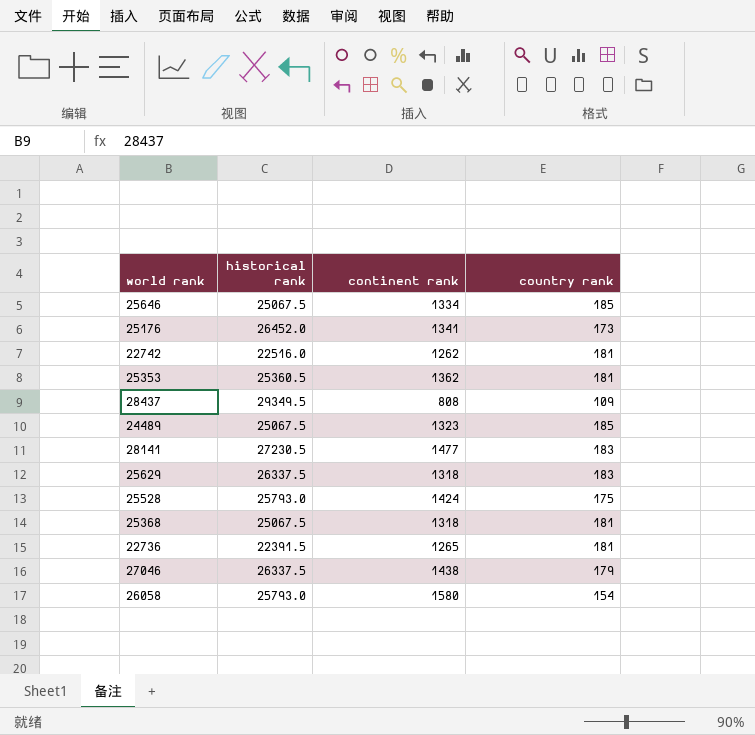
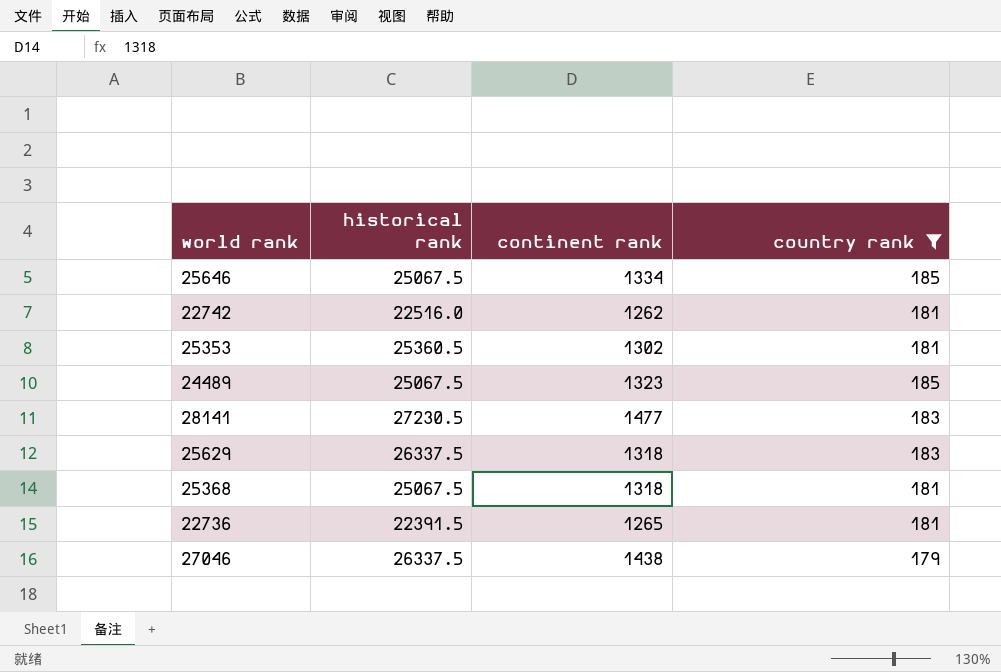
filter: none -> country rank >= 179
25353 | continent rank: 1362 -> 1302

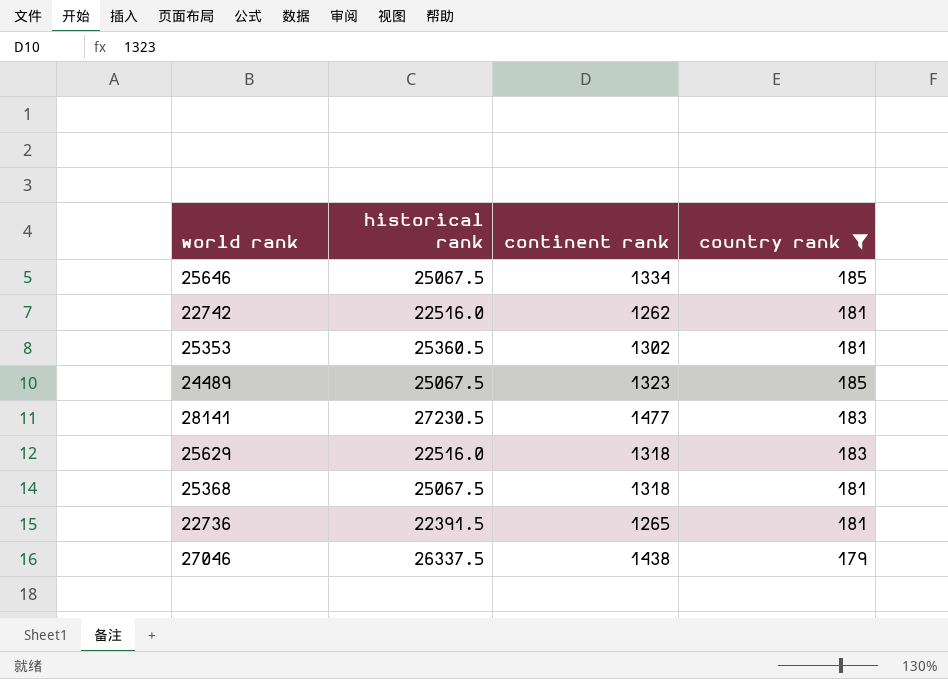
25629 | historical rank: 26337.5 -> 22516.0

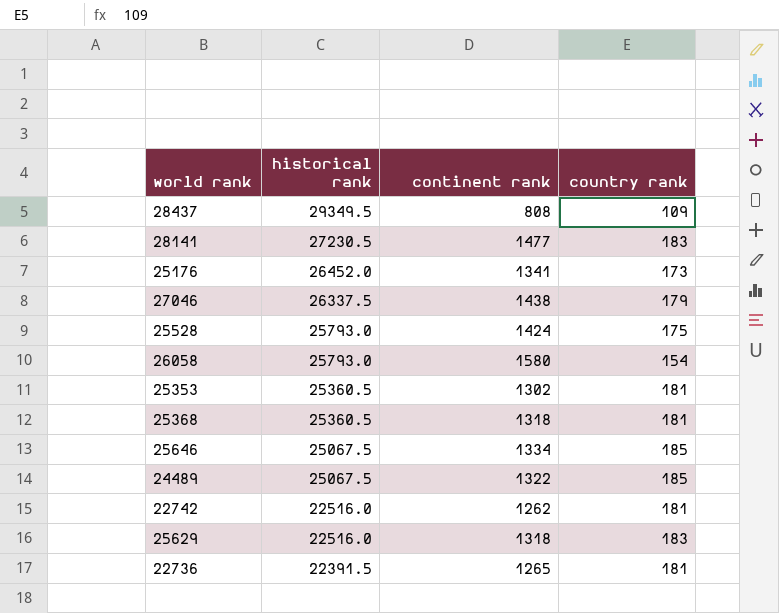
filter: country rank >= 179 -> none
row order: none -> historical rank descending
25368 | historical rank: 25067.5 -> 25360.5
24489 | continent rank: 1323 -> 1322

